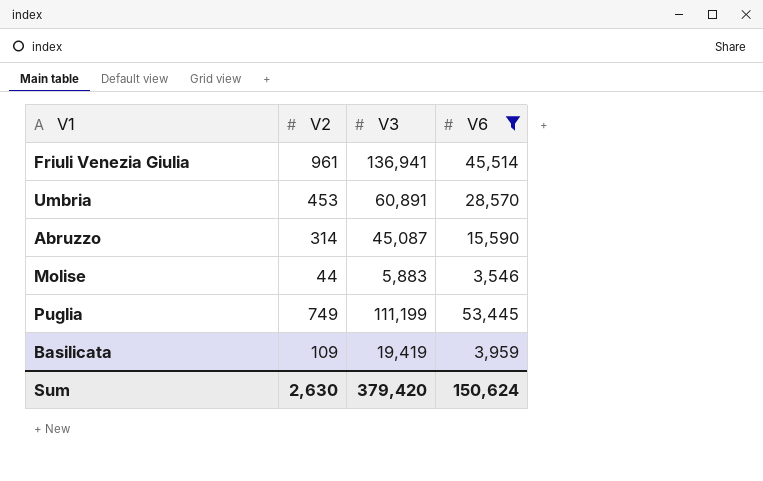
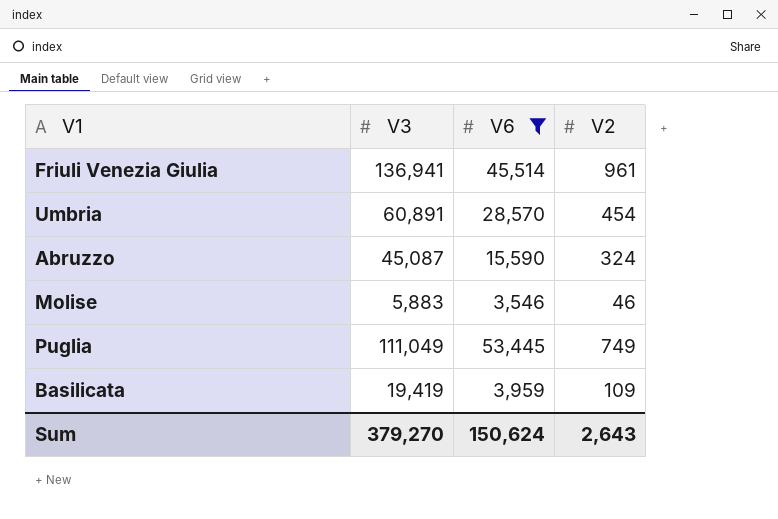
column V2 | position: 2 -> 4
Umbria | V2: 453 -> 454
Abruzzo | V2: 314 -> 324
Molise | V2: 44 -> 46
Puglia | V3: 111,199 -> 111,049
Sum | V3: 379,420 -> 379,270
Sum | V2: 2,630 -> 2,643

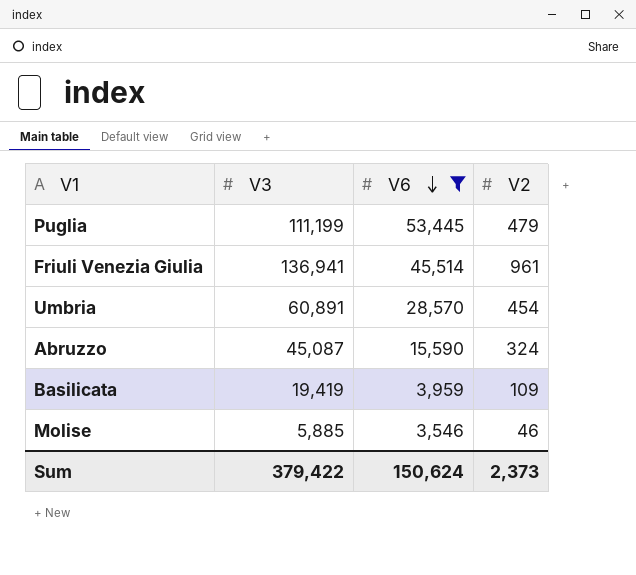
row order: none -> V6 descending
Puglia | V3: 111,049 -> 111,199
Puglia | V2: 749 -> 479
Molise | V3: 5,883 -> 5,885
Sum | V3: 379,270 -> 379,422
Sum | V2: 2,643 -> 2,373

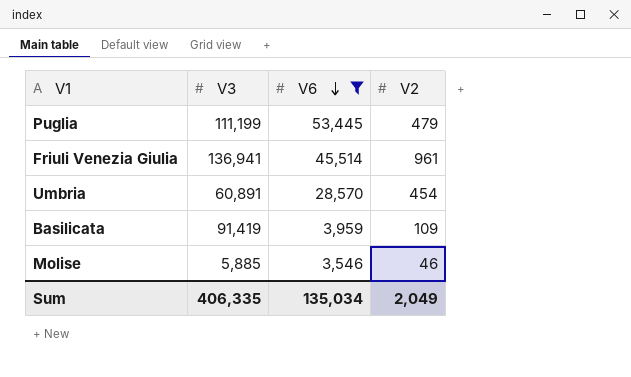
row Abruzzo: 45,087 | 15,590 | 324 -> none
Basilicata | V3: 19,419 -> 91,419
Sum | V3: 379,422 -> 406,335
Sum | V6: 150,624 -> 135,034
Sum | V2: 2,373 -> 2,049

